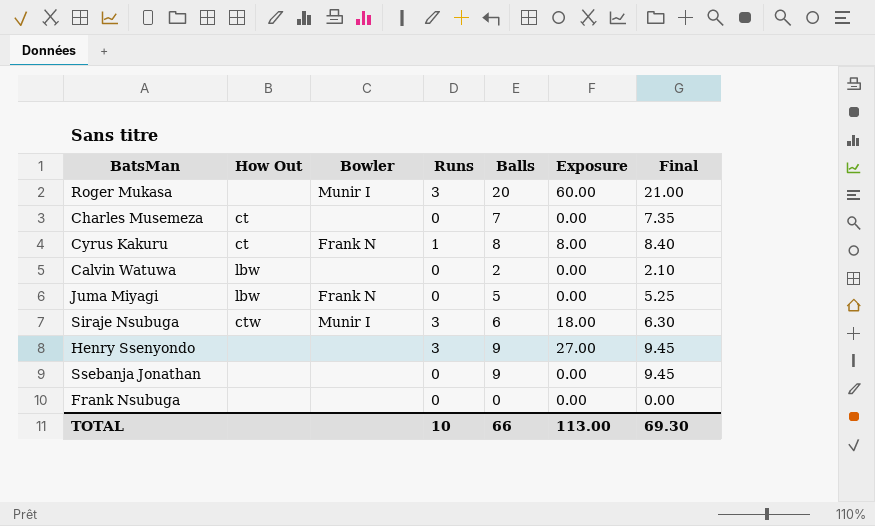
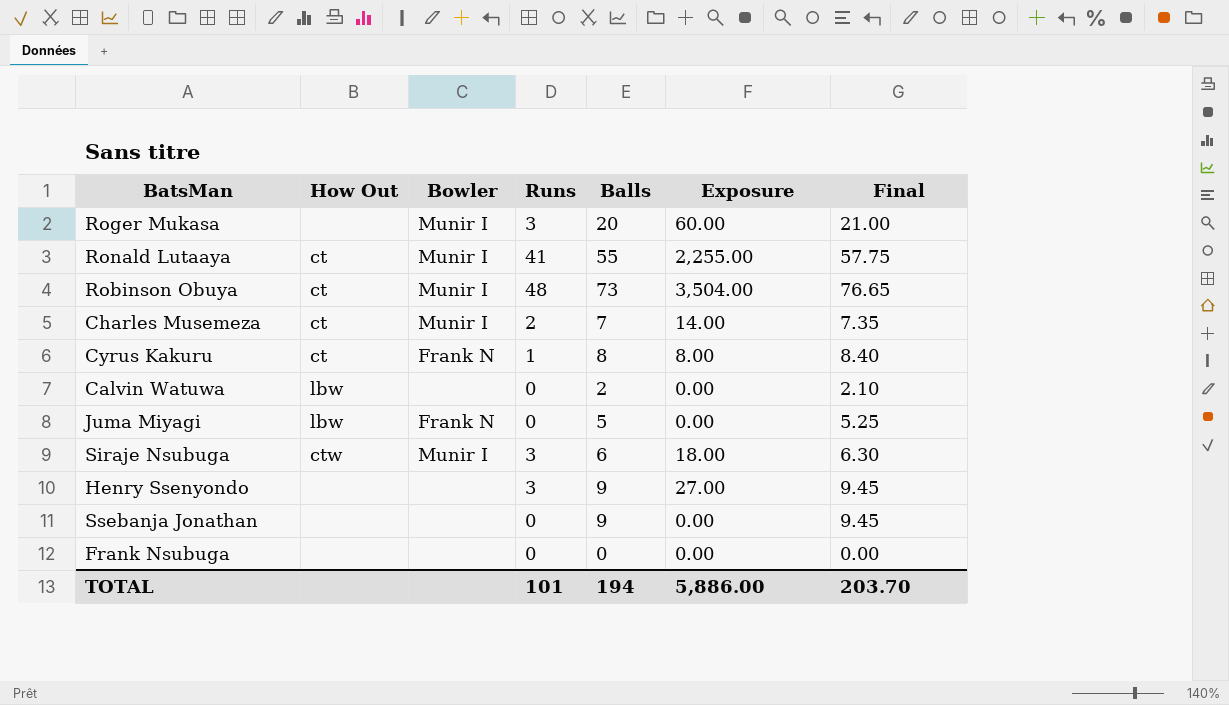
row Ronald Lutaaya: none -> ct | Munir I | 41 | 55 | 2,255.00 | 57.75
row Robinson Obuya: none -> ct | Munir I | 48 | 73 | 3,504.00 | 76.65
Charles Musemeza | Bowler: none -> Munir I
Charles Musemeza | Runs: 0 -> 2
Charles Musemeza | Exposure: 0.00 -> 14.00
TOTAL | Runs: 10 -> 101
TOTAL | Balls: 66 -> 194
TOTAL | Exposure: 113.00 -> 5,886.00
TOTAL | Final: 69.30 -> 203.70

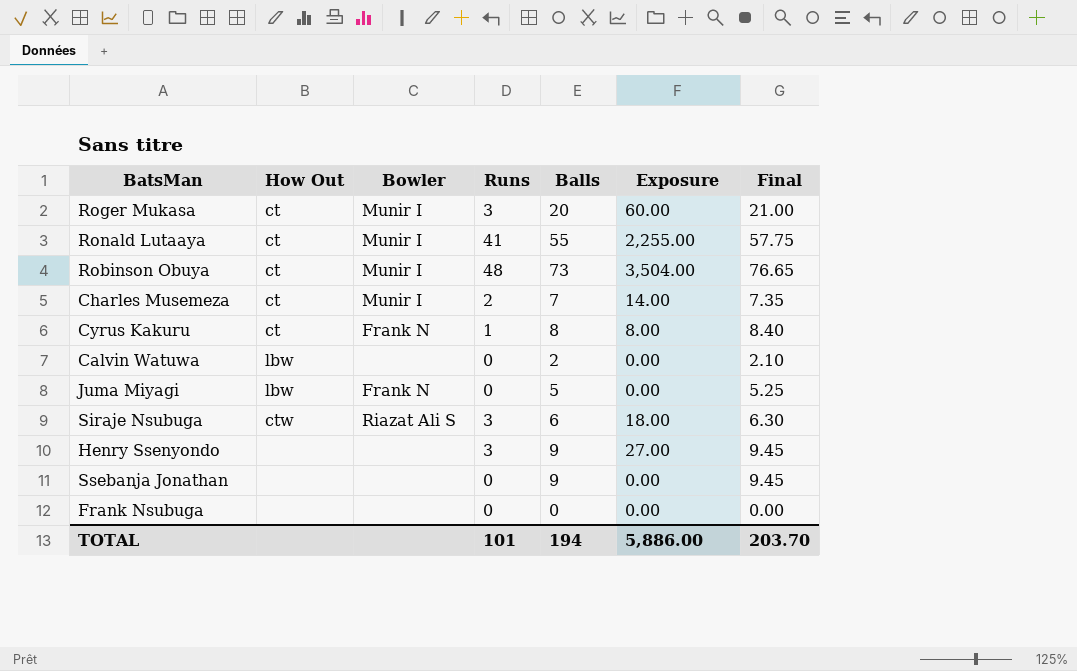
Roger Mukasa | How Out: none -> ct
Siraje Nsubuga | Bowler: Munir I -> Riazat Ali S

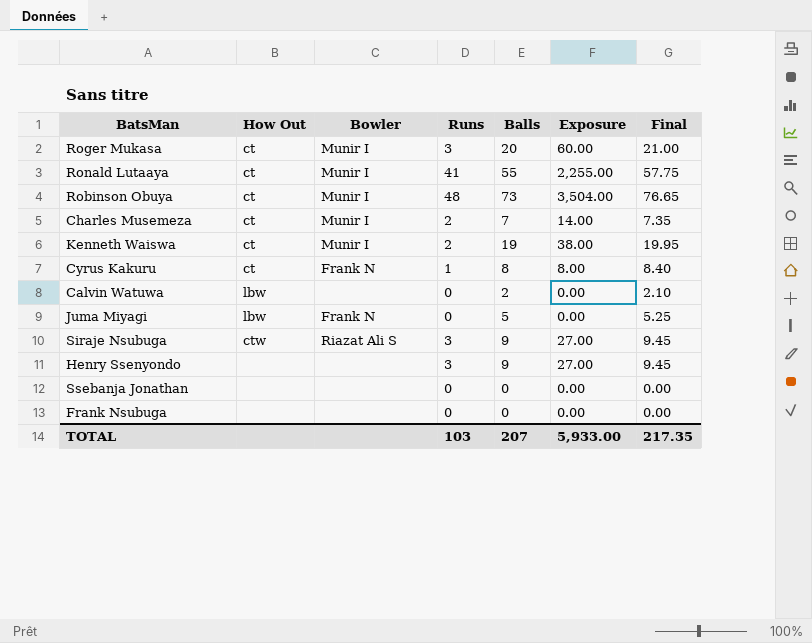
row Kenneth Waiswa: none -> ct | Munir I | 2 | 19 | 38.00 | 19.95
Siraje Nsubuga | Balls: 6 -> 9
Siraje Nsubuga | Exposure: 18.00 -> 27.00
Siraje Nsubuga | Final: 6.30 -> 9.45
Ssebanja Jonathan | Balls: 9 -> 0
Ssebanja Jonathan | Final: 9.45 -> 0.00
TOTAL | Runs: 101 -> 103
TOTAL | Balls: 194 -> 207
TOTAL | Exposure: 5,886.00 -> 5,933.00
TOTAL | Final: 203.70 -> 217.35

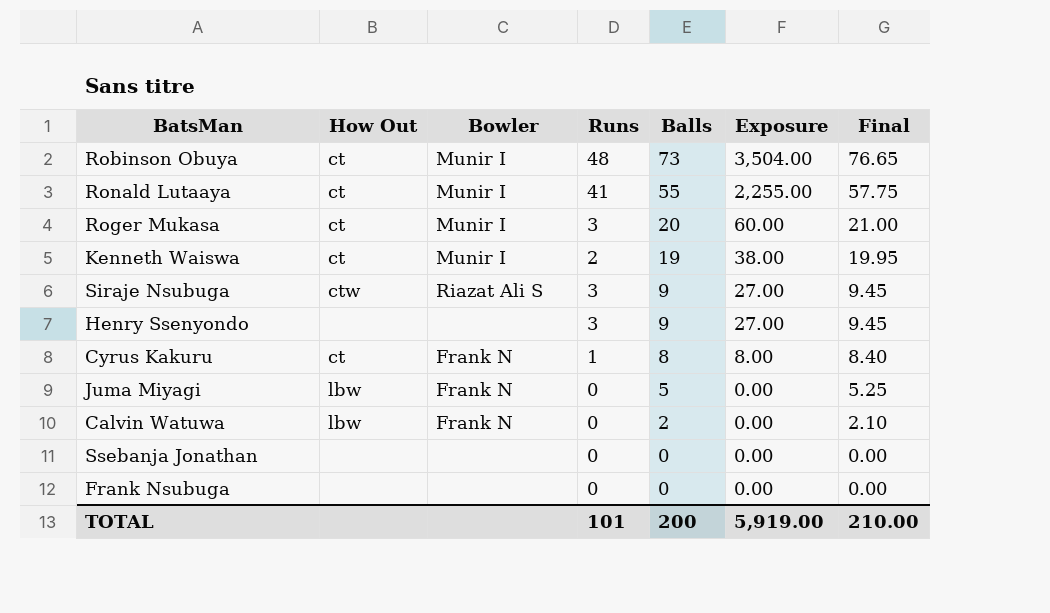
row order: none -> Balls descending
row Charles Musemeza: ct | Munir I | 2 | 7 | 14.00 | 7.35 -> none
Calvin Watuwa | Bowler: none -> Frank N
TOTAL | Runs: 103 -> 101
TOTAL | Balls: 207 -> 200
TOTAL | Exposure: 5,933.00 -> 5,919.00
TOTAL | Final: 217.35 -> 210.00

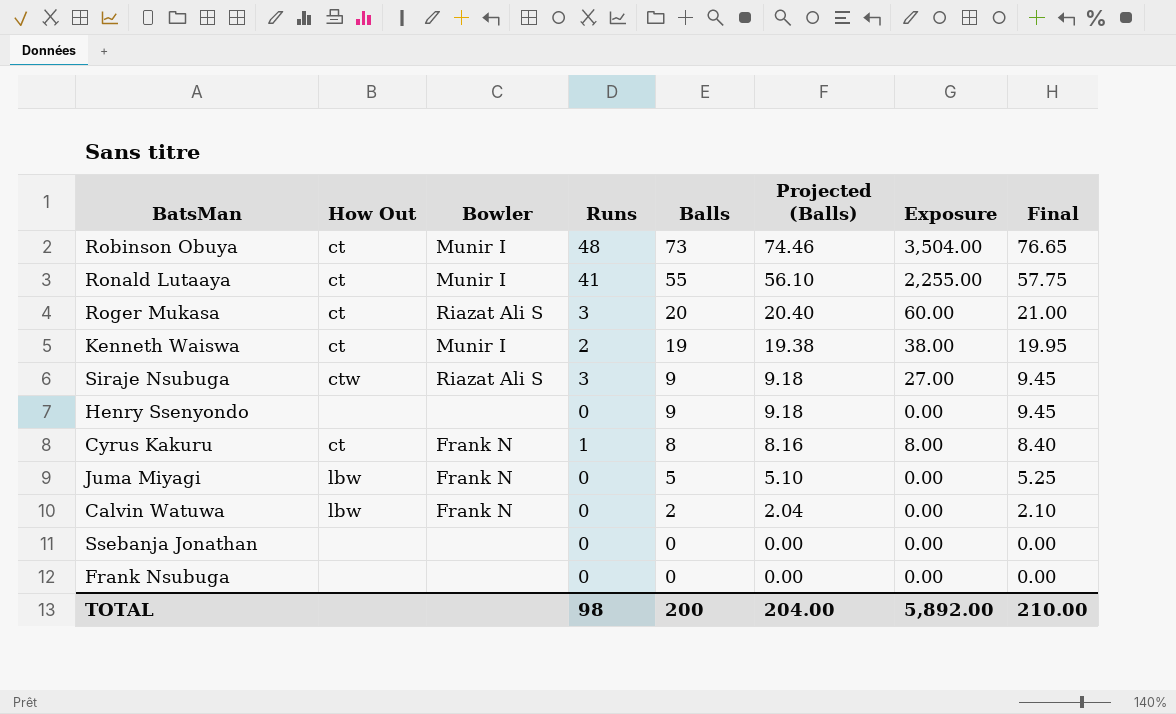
column Projected (Balls) | formula: none -> [Balls] * 1.02
Roger Mukasa | Bowler: Munir I -> Riazat Ali S
Henry Ssenyondo | Runs: 3 -> 0
Henry Ssenyondo | Exposure: 27.00 -> 0.00
TOTAL | Runs: 101 -> 98
TOTAL | Exposure: 5,919.00 -> 5,892.00

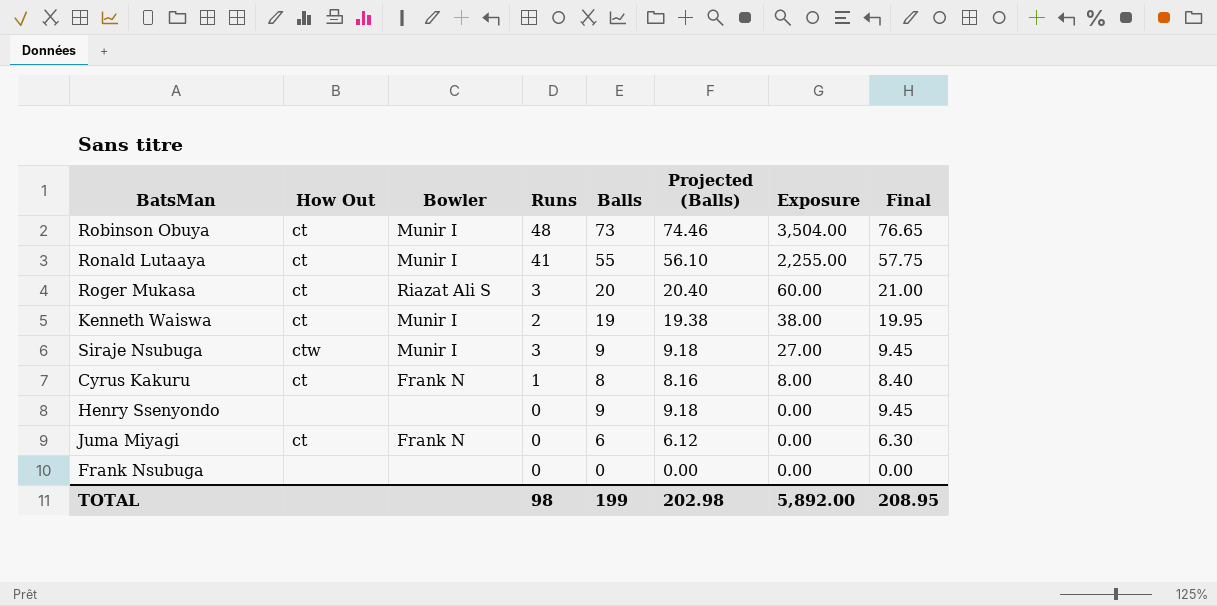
row order: Balls descending -> Exposure descending
row Calvin Watuwa: lbw | Frank N | 0 | 2 | 2.04 | 0.00 | 2.10 -> none
row Ssebanja Jonathan: none | none | 0 | 0 | 0.00 | 0.00 | 0.00 -> none
Siraje Nsubuga | Bowler: Riazat Ali S -> Munir I
Juma Miyagi | How Out: lbw -> ct
Juma Miyagi | Balls: 5 -> 6
Juma Miyagi | Projected (Balls): 5.10 -> 6.12
Juma Miyagi | Final: 5.25 -> 6.30
TOTAL | Balls: 200 -> 199
TOTAL | Projected (Balls): 204.00 -> 202.98
TOTAL | Final: 210.00 -> 208.95

